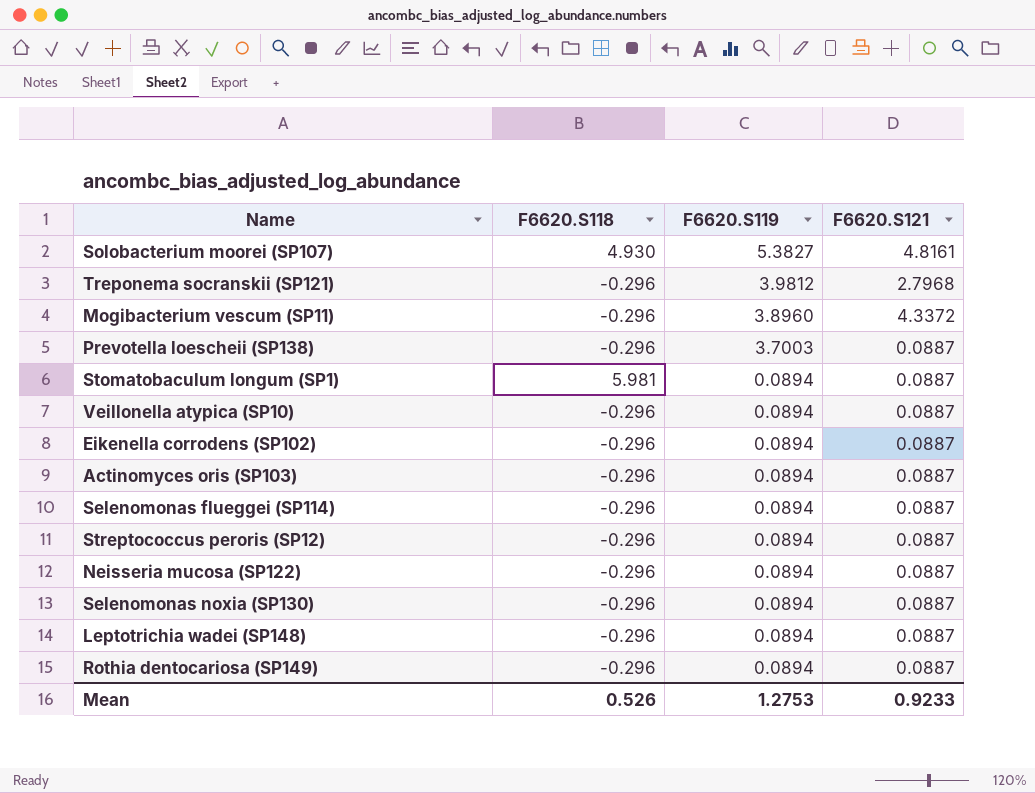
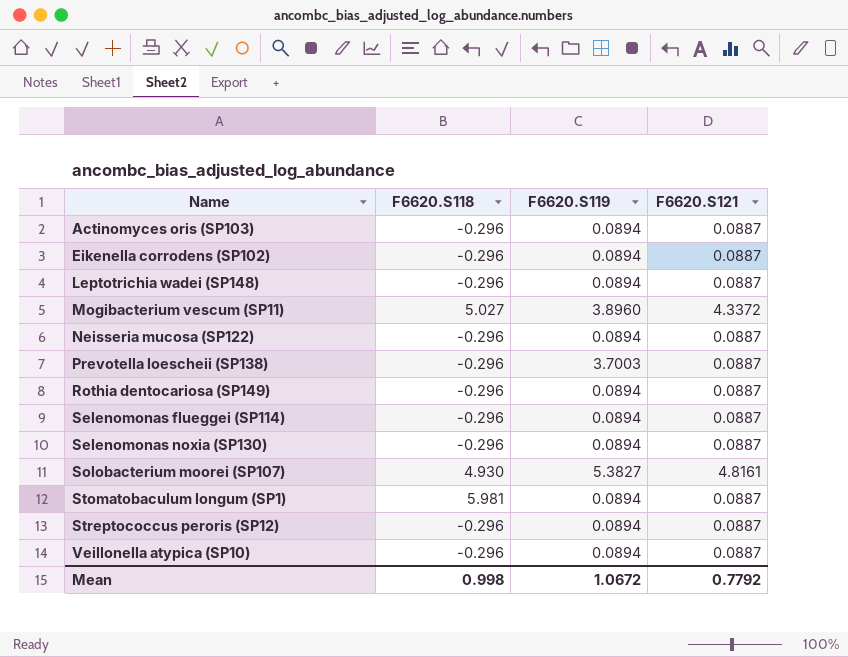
row order: F6620.S119 descending -> Name ascending
row Treponema socranskii (SP121): -0.296 | 3.9812 | 2.7968 -> none
Mogibacterium vescum (SP11) | F6620.S118: -0.296 -> 5.027
Mean | F6620.S118: 0.526 -> 0.998
Mean | F6620.S119: 1.2753 -> 1.0672
Mean | F6620.S121: 0.9233 -> 0.7792

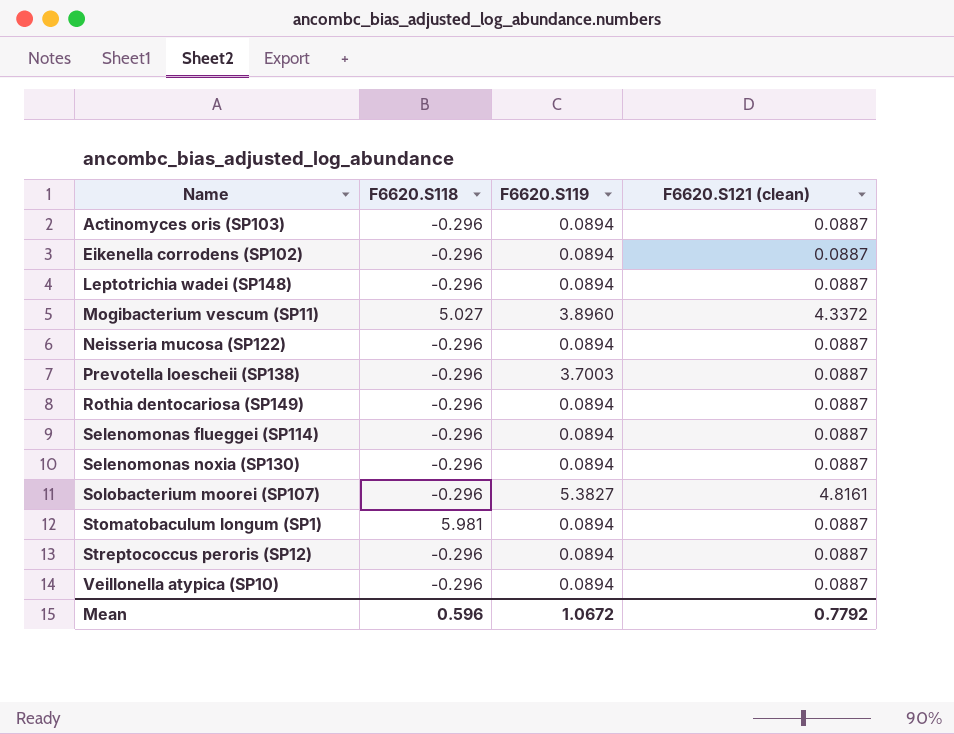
column name: F6620.S121 -> F6620.S121 (clean)
Solobacterium moorei (SP107) | F6620.S118: 4.930 -> -0.296
Mean | F6620.S118: 0.998 -> 0.596

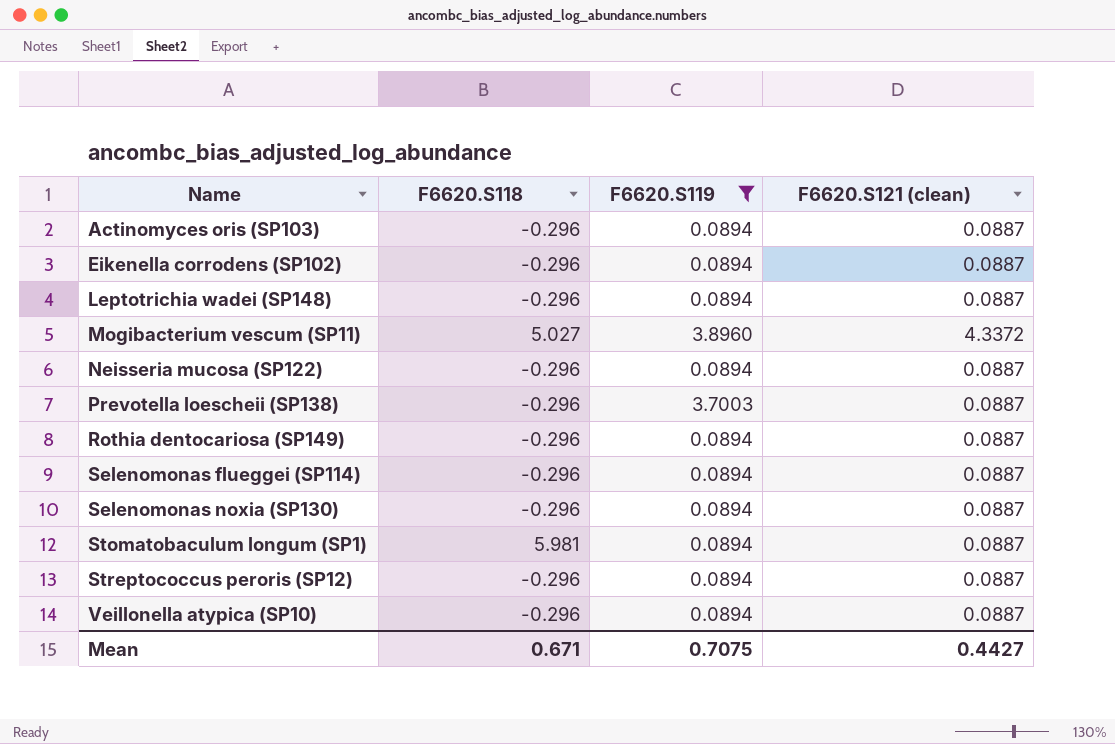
filter: none -> F6620.S119 != 5.3827
Mean | F6620.S118: 0.596 -> 0.671
Mean | F6620.S119: 1.0672 -> 0.7075
Mean | F6620.S121 (clean): 0.7792 -> 0.4427

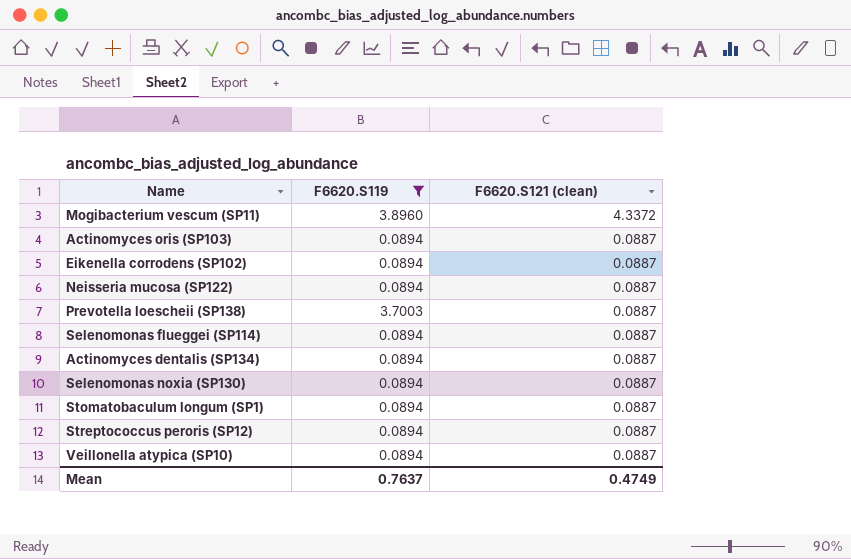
row order: Name ascending -> F6620.S121 (clean) descending
column F6620.S118 | position: 2 -> none
row Leptotrichia wadei (SP148): -0.296 | 0.0894 | 0.0887 -> none
row Rothia dentocariosa (SP149): -0.296 | 0.0894 | 0.0887 -> none
row Actinomyces dentalis (SP134): none -> 0.0894 | 0.0887
Mean | F6620.S119: 0.7075 -> 0.7637
Mean | F6620.S121 (clean): 0.4427 -> 0.4749

